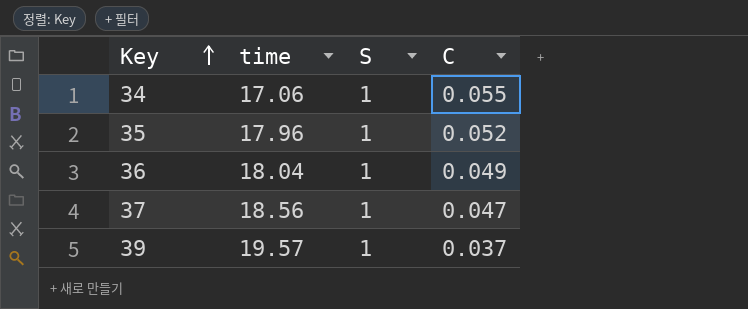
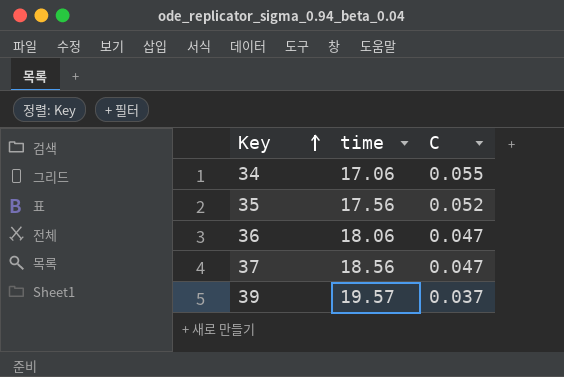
column S | position: 3 -> none
35 | time: 17.96 -> 17.56
36 | time: 18.04 -> 18.06
36 | C: 0.049 -> 0.047

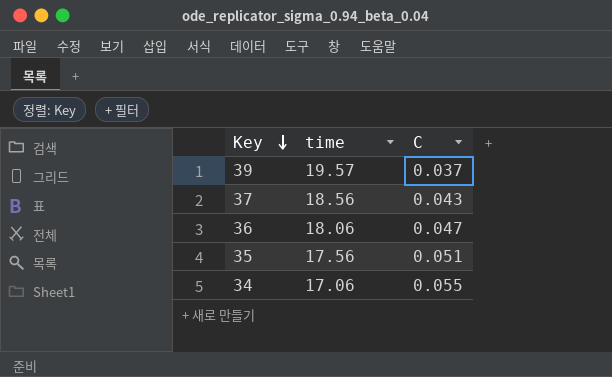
row order: Key ascending -> Key descending
37 | C: 0.047 -> 0.043
35 | C: 0.052 -> 0.051

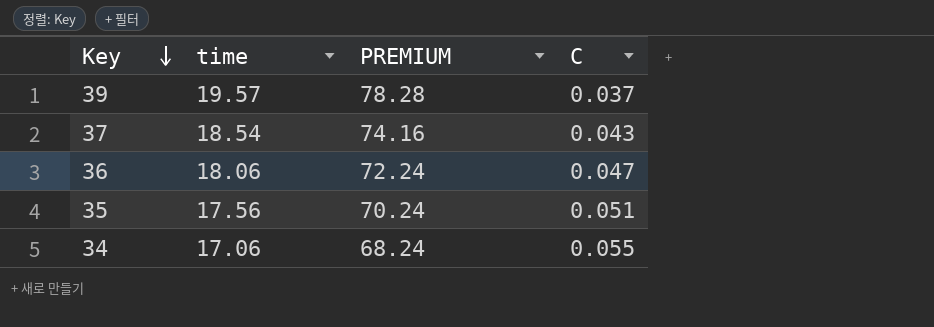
column PREMIUM | formula: none -> [time] * 4
37 | time: 18.56 -> 18.54

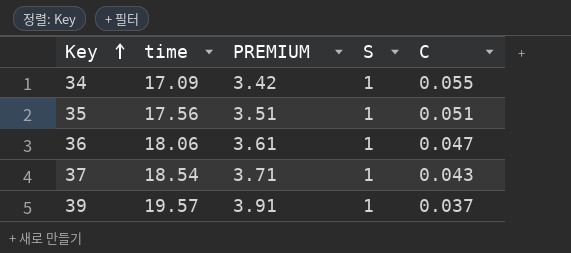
row order: Key descending -> Key ascending
column PREMIUM | formula: [time] * 4 -> [time] * 0.2
column S | position: none -> 4
34 | time: 17.06 -> 17.09

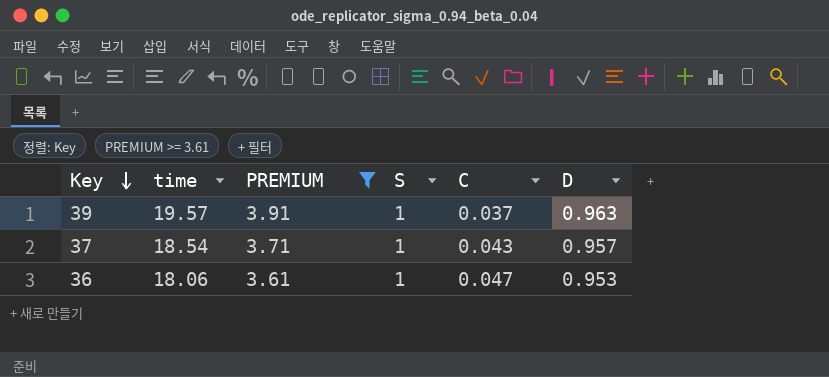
filter: none -> PREMIUM >= 3.61
row order: Key ascending -> Key descending
column D | formula: none -> [S] - [C]

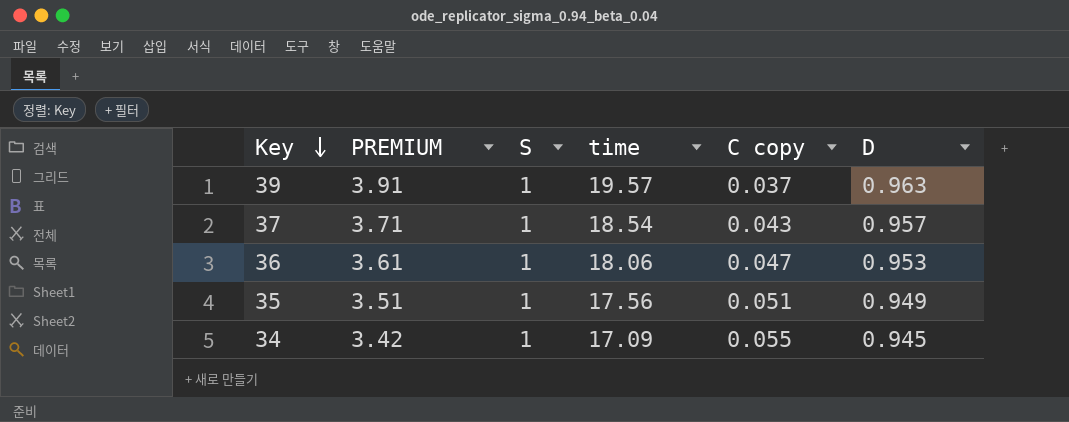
filter: PREMIUM >= 3.61 -> none
column time | position: 2 -> 4
column name: C -> C copy

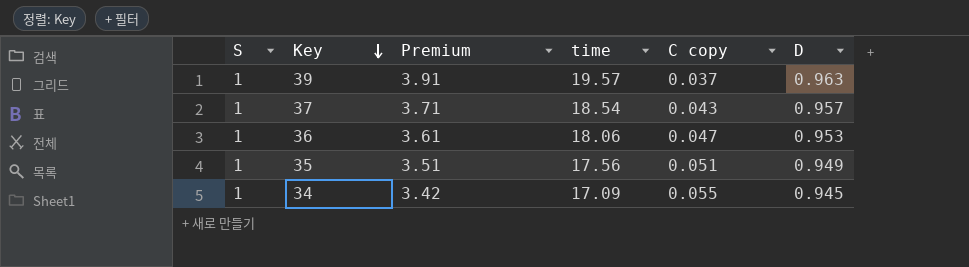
column S | position: 3 -> 1
column name: PREMIUM -> Premium

